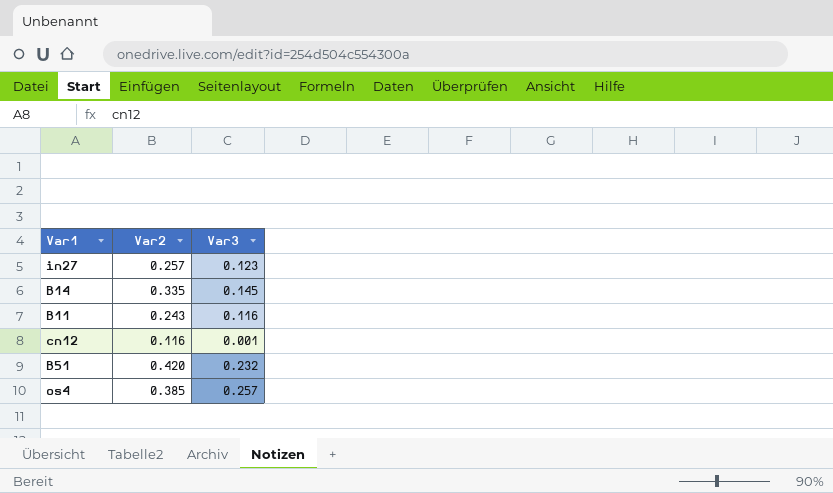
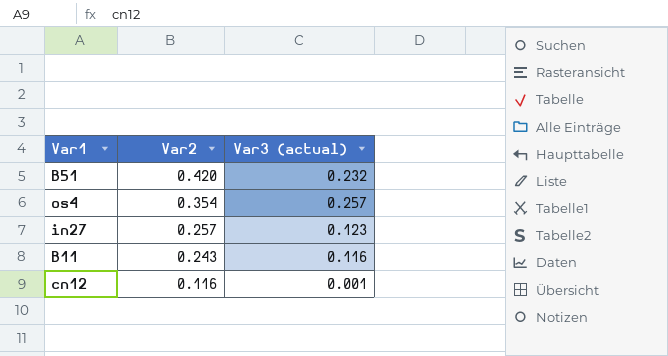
row order: none -> Var2 descending
column name: Var3 -> Var3 (actual)
row B14: 0.335 | 0.145 -> none
os4 | Var2: 0.385 -> 0.354

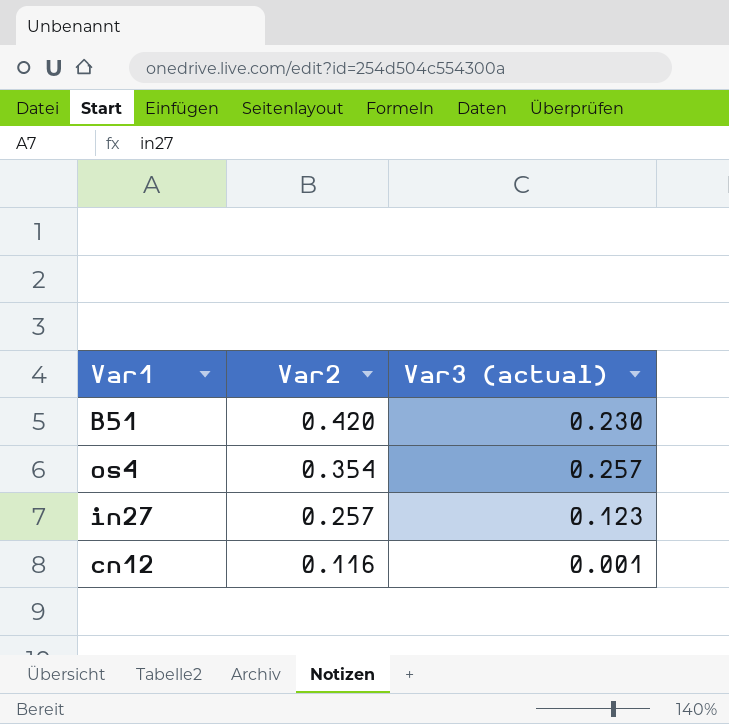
row B11: 0.243 | 0.116 -> none
B51 | Var3 (actual): 0.232 -> 0.230

